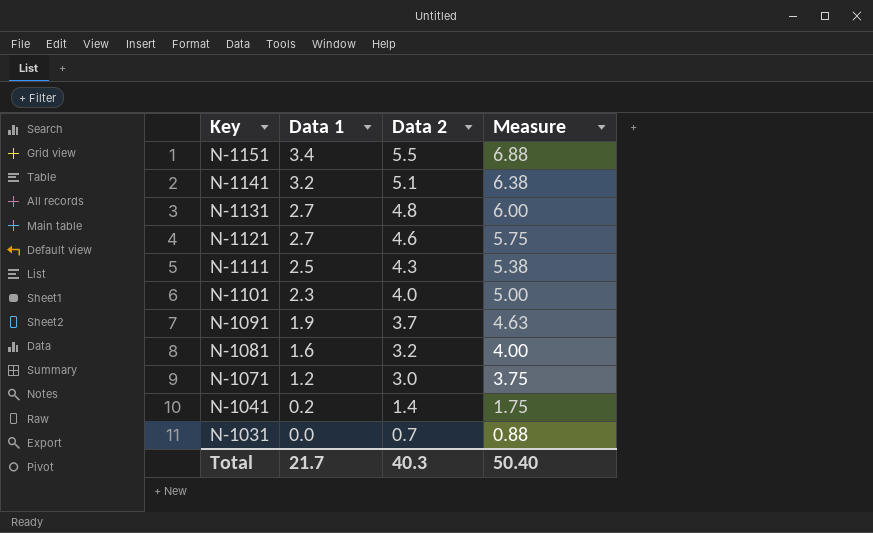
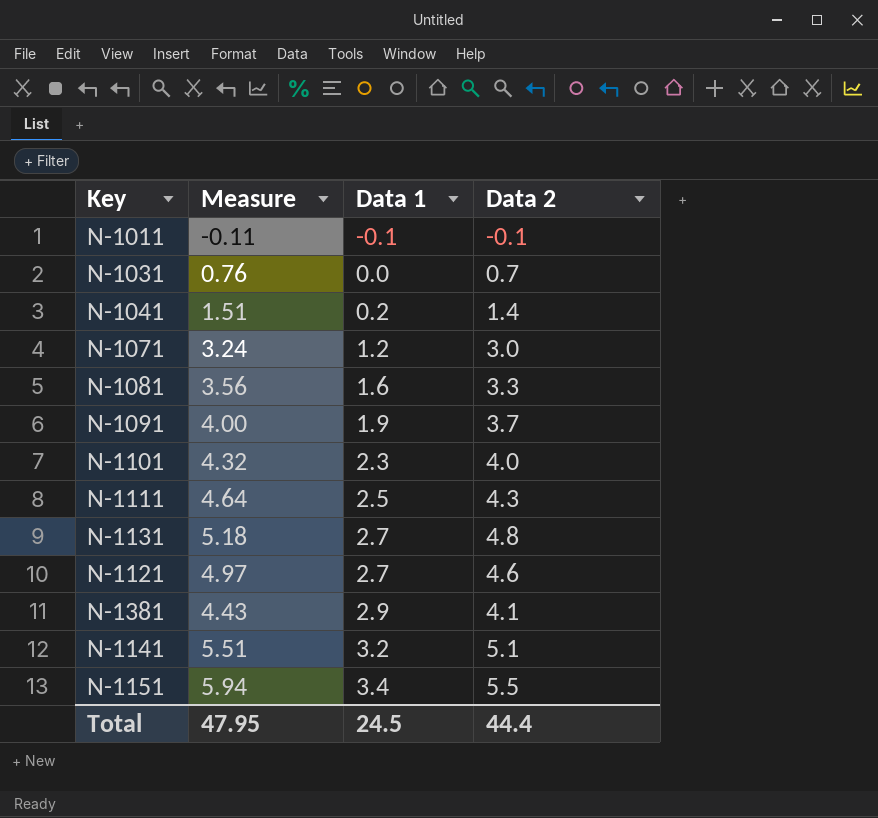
row order: Key descending -> Data 1 ascending
column Measure | formula: [Data 2] * 1.25 -> [Data 2] * 1.08
column Measure | position: 4 -> 2
row N-1011: none -> -0.11 | -0.1 | -0.1
N-1081 | Data 2: 3.2 -> 3.3
row N-1381: none -> 4.43 | 2.9 | 4.1
Total | Measure: 50.40 -> 47.95
Total | Data 1: 21.7 -> 24.5
Total | Data 2: 40.3 -> 44.4

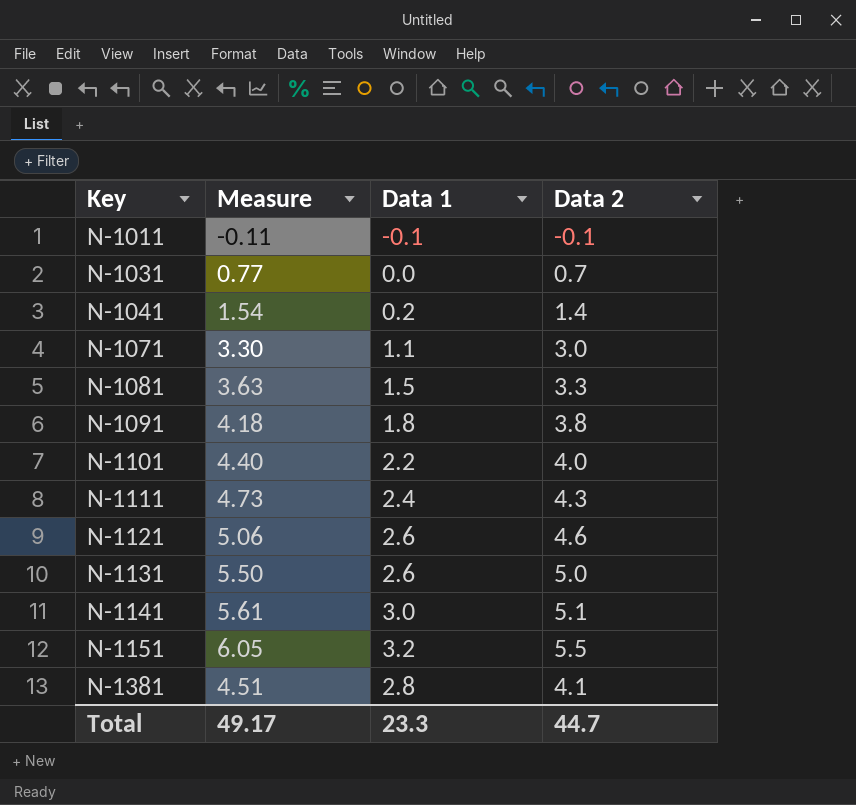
row order: Data 1 ascending -> Key ascending
column Measure | formula: [Data 2] * 1.08 -> [Data 2] * 1.1
N-1071 | Data 1: 1.2 -> 1.1
N-1081 | Data 1: 1.6 -> 1.5
N-1091 | Data 1: 1.9 -> 1.8
N-1091 | Data 2: 3.7 -> 3.8
N-1101 | Data 1: 2.3 -> 2.2
N-1111 | Data 1: 2.5 -> 2.4
N-1121 | Data 1: 2.7 -> 2.6
N-1131 | Data 1: 2.7 -> 2.6
N-1131 | Data 2: 4.8 -> 5.0
N-1141 | Data 1: 3.2 -> 3.0
N-1151 | Data 1: 3.4 -> 3.2
N-1381 | Data 1: 2.9 -> 2.8
Total | Measure: 47.95 -> 49.17
Total | Data 1: 24.5 -> 23.3
Total | Data 2: 44.4 -> 44.7

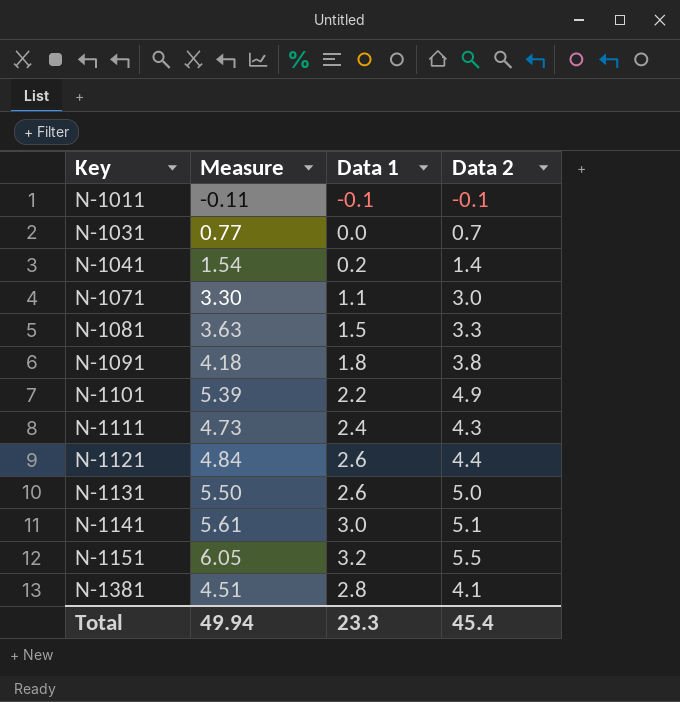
N-1101 | Measure: 4.40 -> 5.39
N-1101 | Data 2: 4.0 -> 4.9
N-1121 | Measure: 5.06 -> 4.84
N-1121 | Data 2: 4.6 -> 4.4
Total | Measure: 49.17 -> 49.94
Total | Data 2: 44.7 -> 45.4

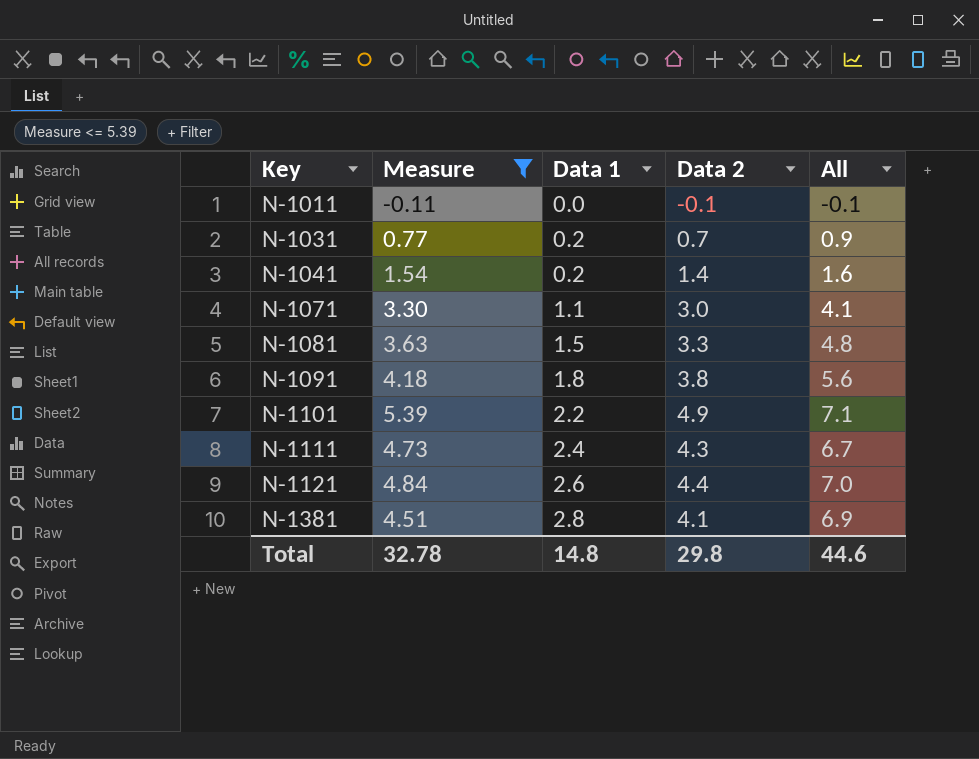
filter: none -> Measure <= 5.39
column All | formula: none -> [Data 1] + [Data 2]
N-1011 | Data 1: -0.1 -> 0.0
N-1031 | Data 1: 0.0 -> 0.2
Total | Measure: 49.94 -> 32.78
Total | Data 1: 23.3 -> 14.8
Total | Data 2: 45.4 -> 29.8

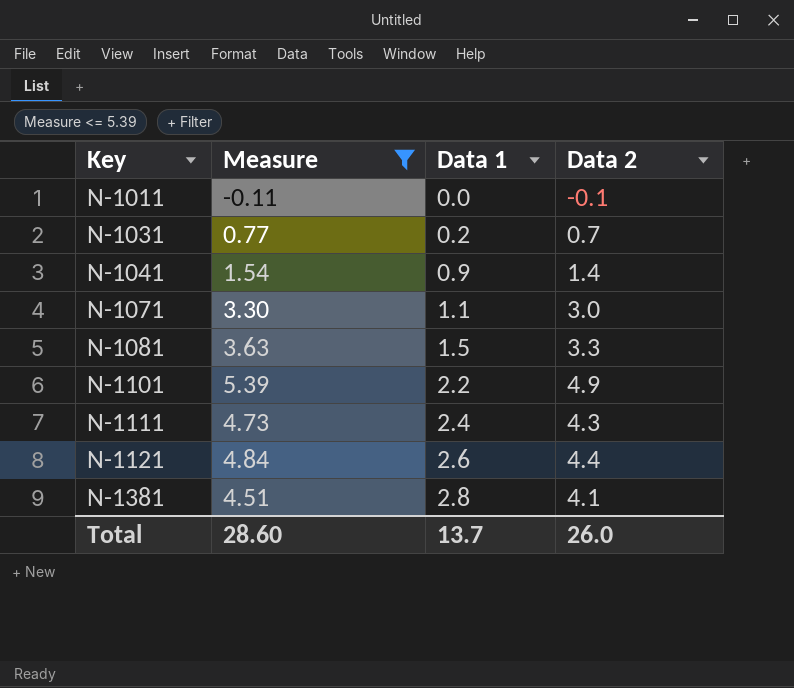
column All | formula: [Data 1] + [Data 2] -> none
row N-1091: 4.18 | 1.8 | 3.8 | 5.6 -> none
N-1041 | Data 1: 0.2 -> 0.9
Total | Measure: 32.78 -> 28.60
Total | Data 1: 14.8 -> 13.7
Total | Data 2: 29.8 -> 26.0

